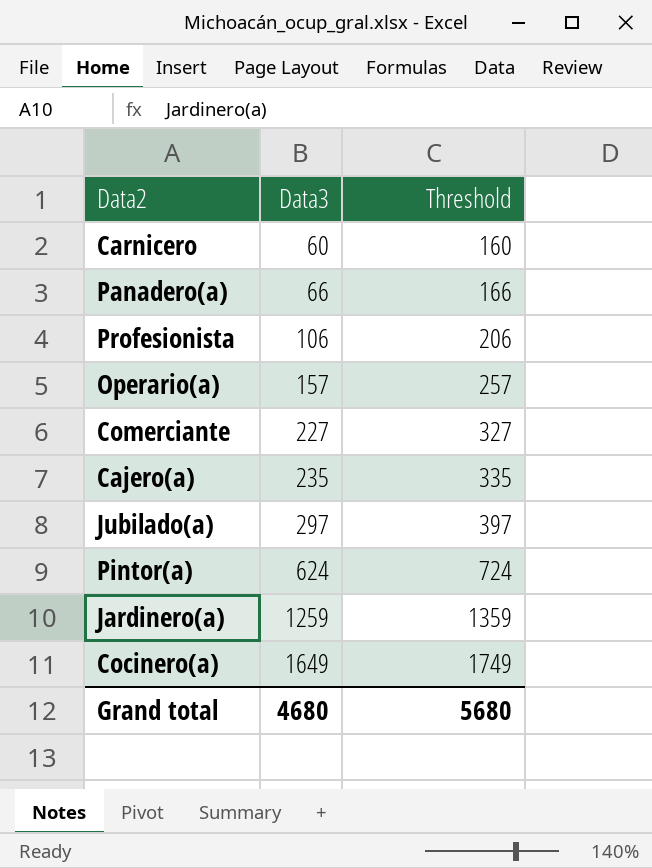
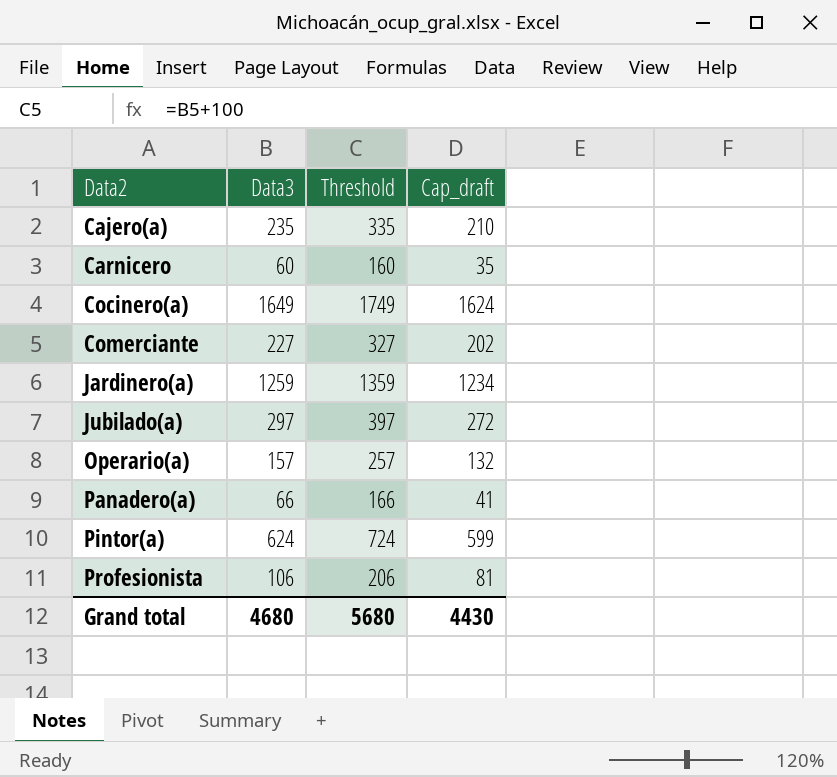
row order: Data3 ascending -> Data2 ascending
column Cap_draft | formula: none -> [Data3] - 25

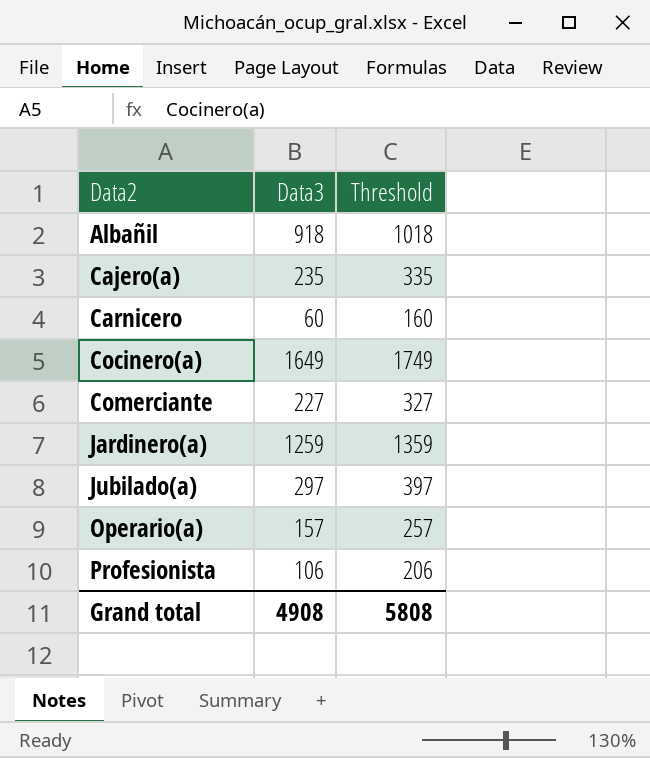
column Cap_draft | formula: [Data3] - 25 -> none
row Panadero(a): 66 | 166 | 41 -> none
row Pintor(a): 624 | 724 | 599 -> none
row Albañil: none -> 918 | 1018
Grand total | Data3: 4680 -> 4908
Grand total | Threshold: 5680 -> 5808

